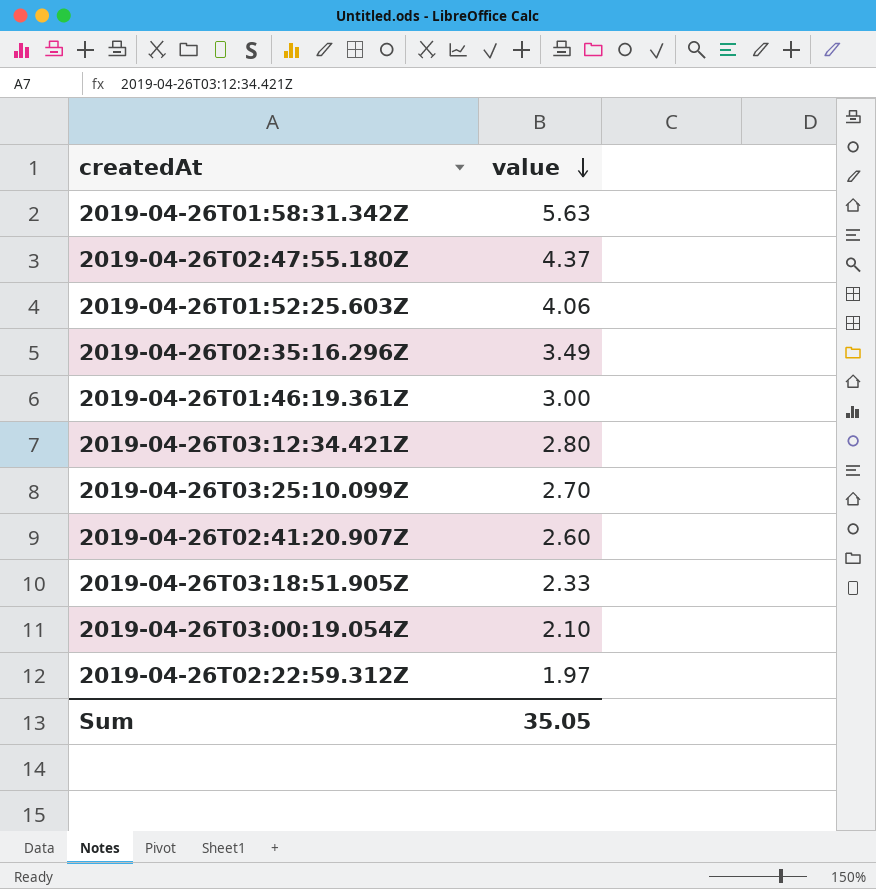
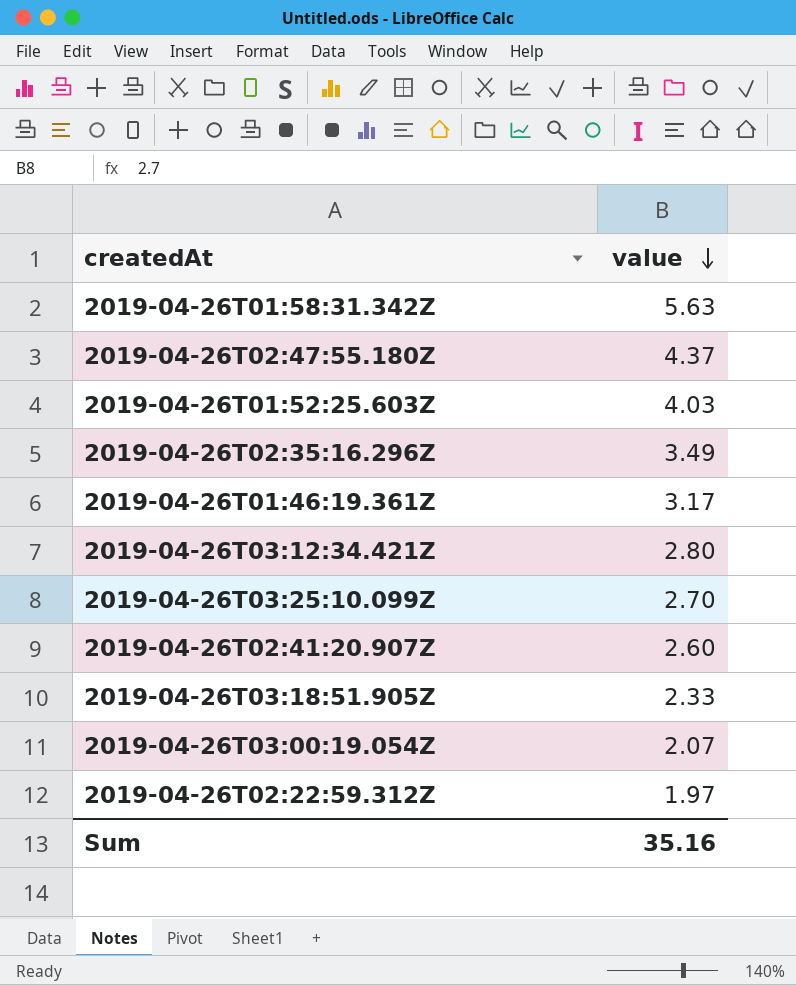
2019-04-26T01:52:25.603Z | value: 4.06 -> 4.03
2019-04-26T01:46:19.361Z | value: 3.00 -> 3.17
2019-04-26T03:00:19.054Z | value: 2.10 -> 2.07
Sum | value: 35.05 -> 35.16

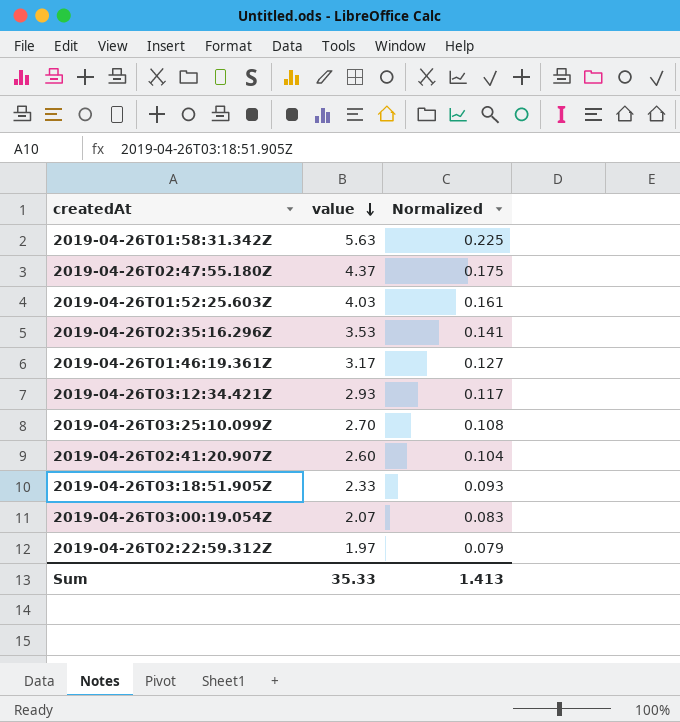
column Normalized | formula: none -> [value] * 0.04
2019-04-26T02:35:16.296Z | value: 3.49 -> 3.53
2019-04-26T03:12:34.421Z | value: 2.80 -> 2.93
Sum | value: 35.16 -> 35.33

